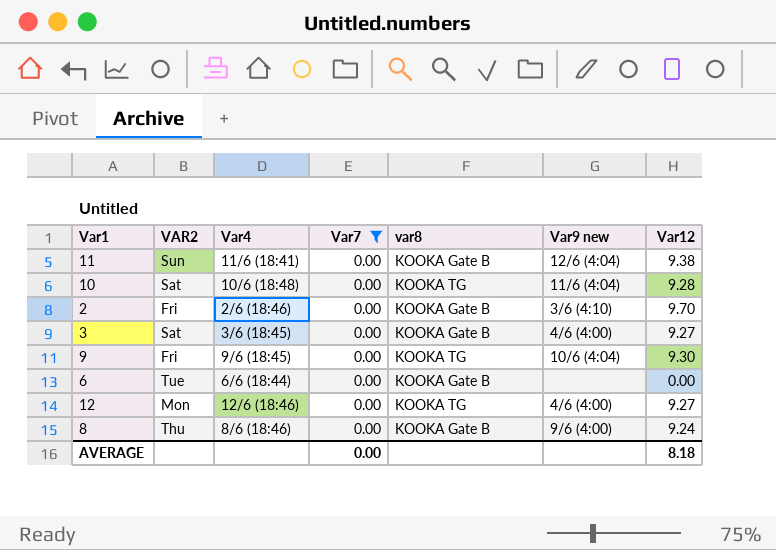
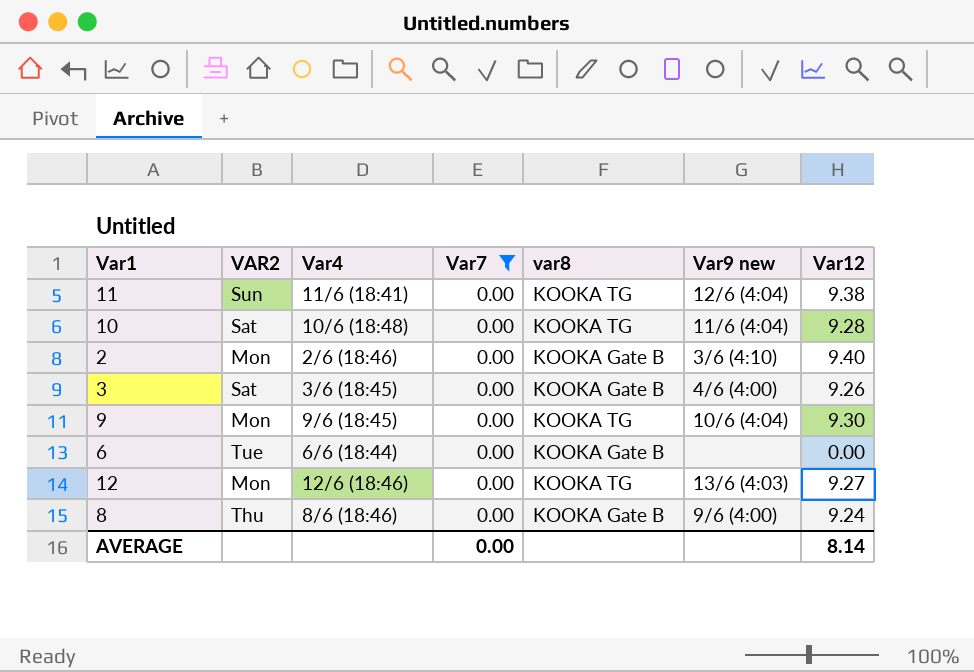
11 | var8: KOOKA Gate B -> KOOKA TG
2 | VAR2: Fri -> Mon
2 | Var12: 9.70 -> 9.40
3 | Var12: 9.27 -> 9.26
9 | VAR2: Fri -> Mon
12 | Var9 new: 4/6 (4:00) -> 13/6 (4:03)
AVERAGE | Var12: 8.18 -> 8.14

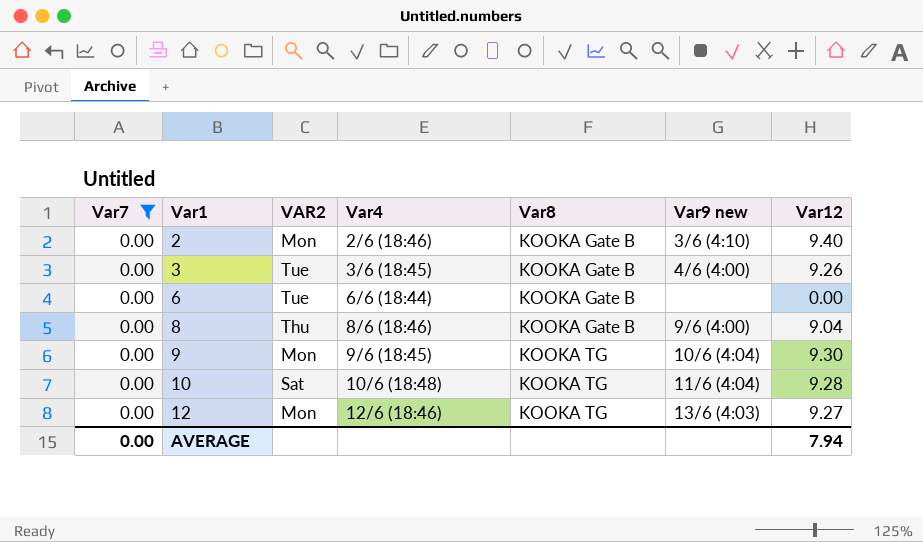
row order: none -> Var1 ascending
column Var7 | position: 4 -> 1
column name: var8 -> Var8
row 11: Sun | 11/6 (18:41) | 0.00 | KOOKA TG | 12/6 (4:04) | 9.38 -> none
3 | VAR2: Sat -> Tue
8 | Var12: 9.24 -> 9.04
AVERAGE | Var12: 8.14 -> 7.94

